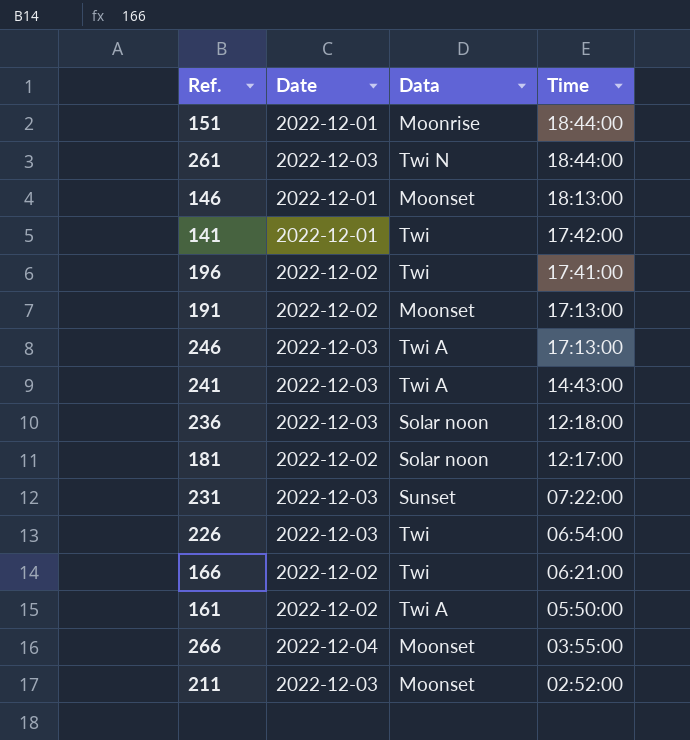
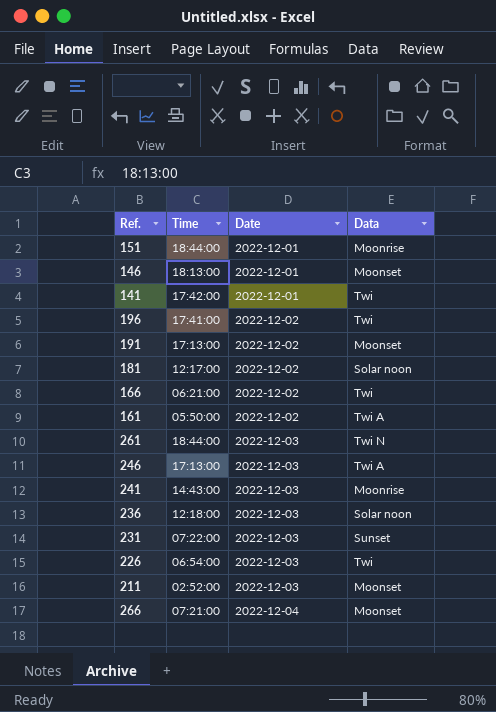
row order: Time descending -> Date ascending
column Time | position: 4 -> 2
241 | Data: Twi A -> Moonrise
266 | Time: 03:55:00 -> 07:21:00

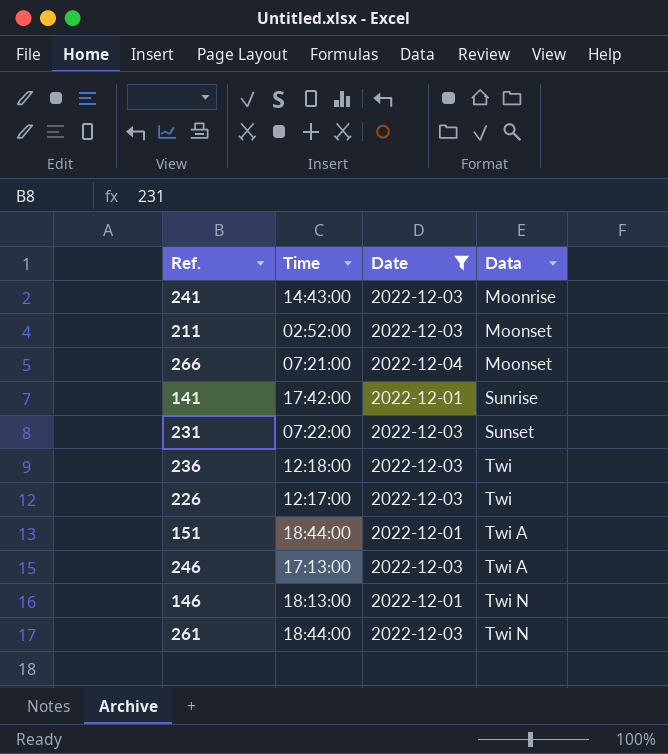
filter: none -> Date != 2022-12-02
row order: Date ascending -> Data ascending
141 | Data: Twi -> Sunrise
236 | Data: Solar noon -> Twi
226 | Time: 06:54:00 -> 12:17:00
151 | Data: Moonrise -> Twi A
146 | Data: Moonset -> Twi N

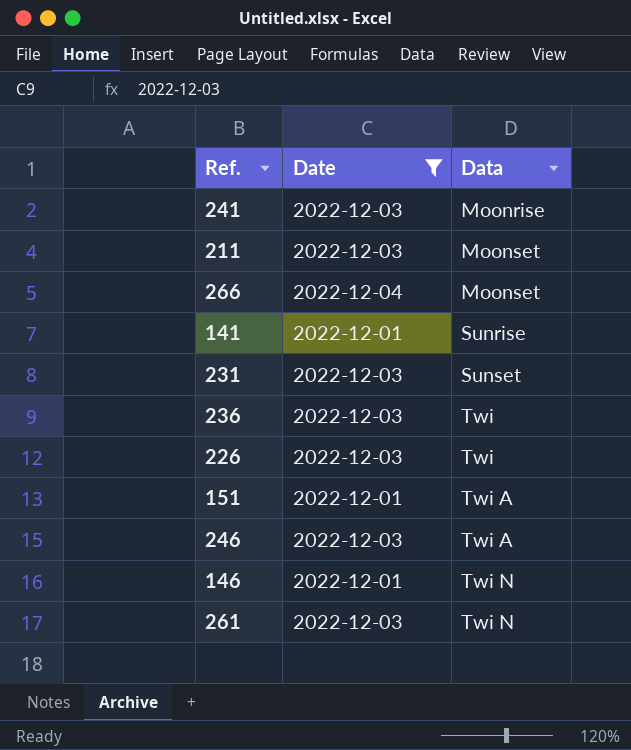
column Time | position: 2 -> none

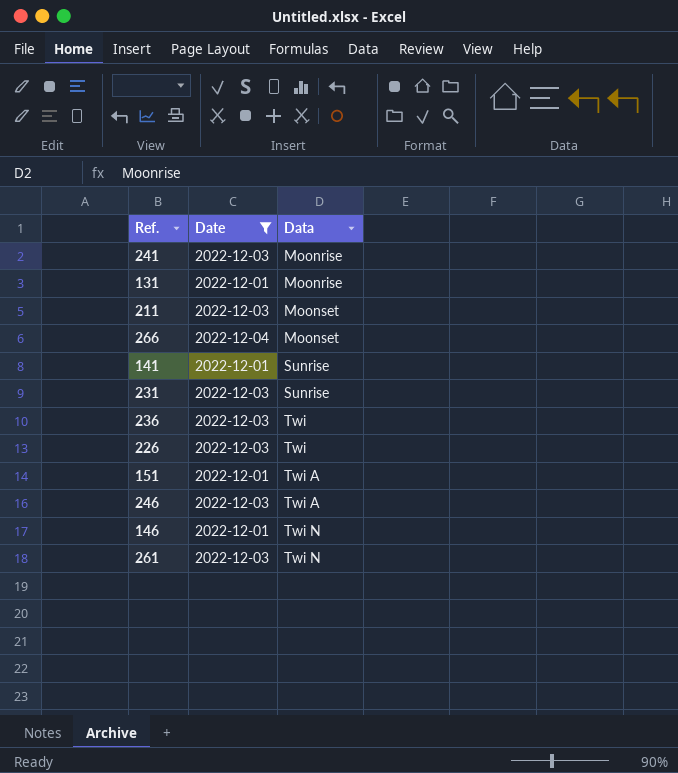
row 131: none -> 2022-12-01 | Moonrise
231 | Data: Sunset -> Sunrise

